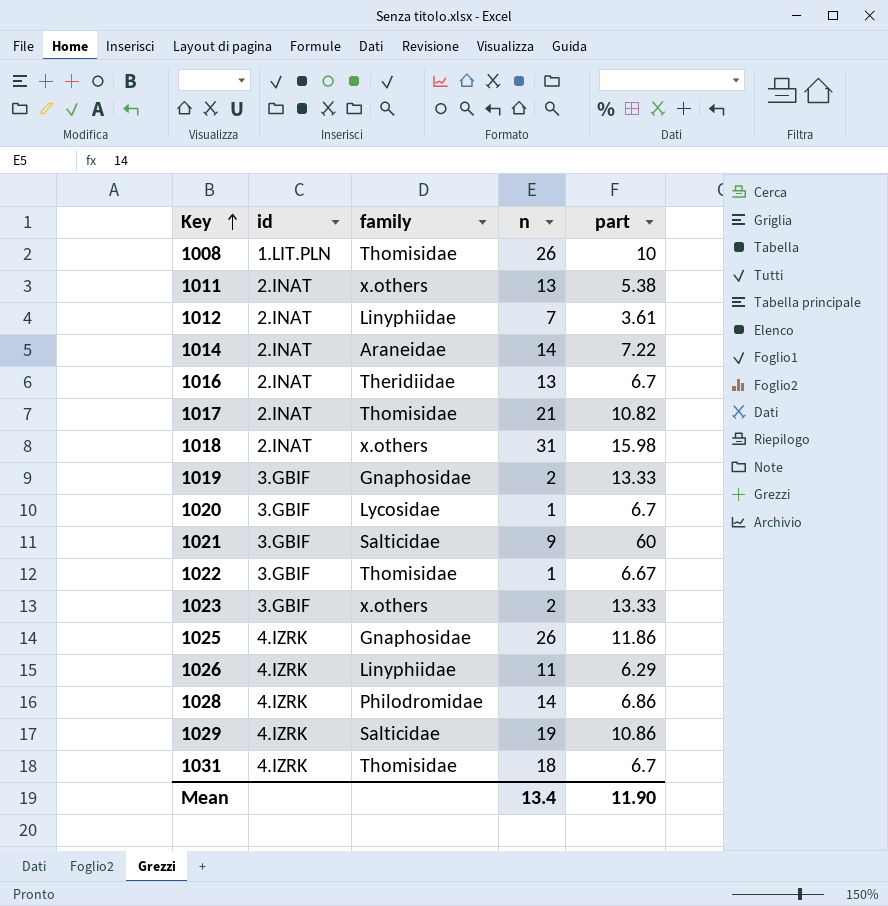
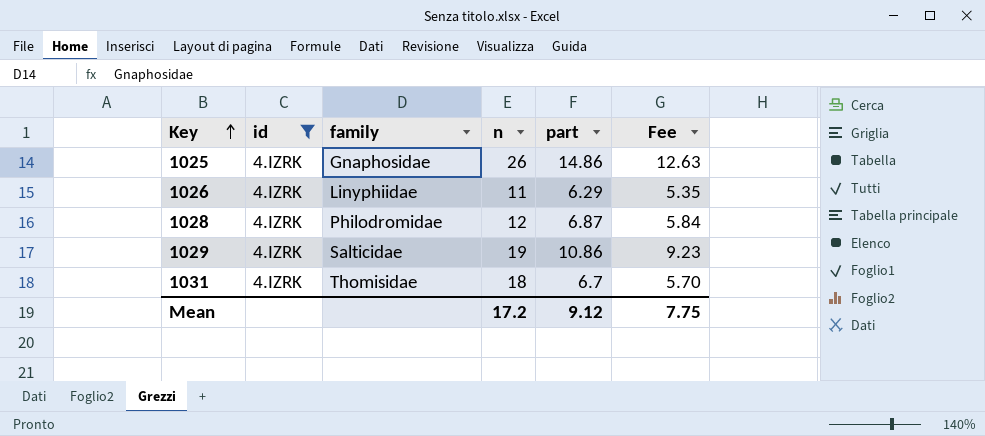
filter: none -> id = 4.IZRK
column Fee | formula: none -> [part] * 0.85
1025 | part: 11.86 -> 14.86
1028 | n: 14 -> 12
1028 | part: 6.86 -> 6.87
Mean | n: 13.4 -> 17.2
Mean | part: 11.90 -> 9.12

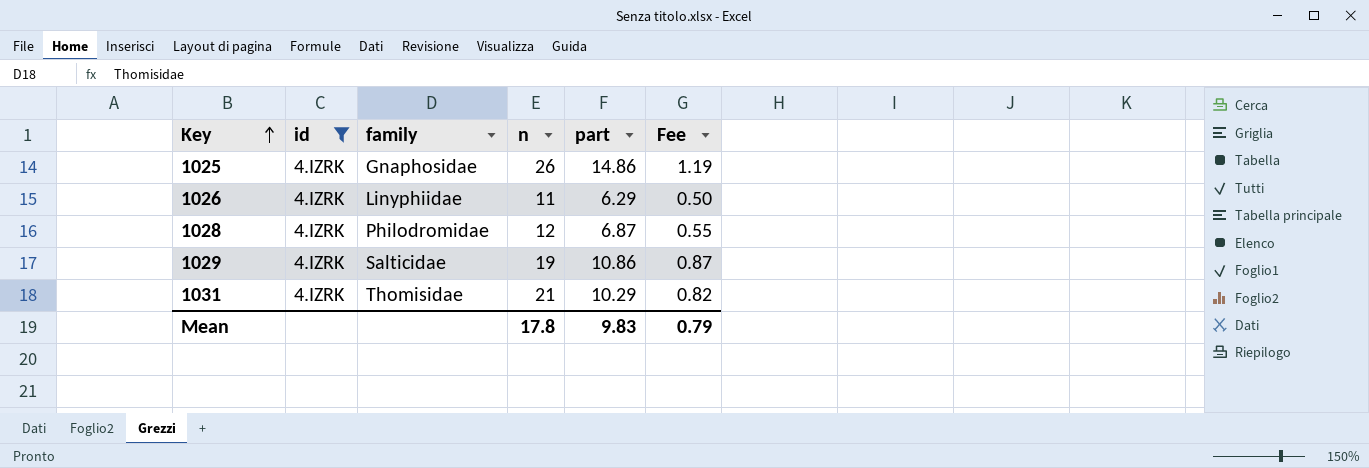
column Fee | formula: [part] * 0.85 -> [part] * 0.08
1031 | n: 18 -> 21
1031 | part: 6.7 -> 10.29
Mean | n: 17.2 -> 17.8
Mean | part: 9.12 -> 9.83
Mean | Fee: 7.75 -> 0.79

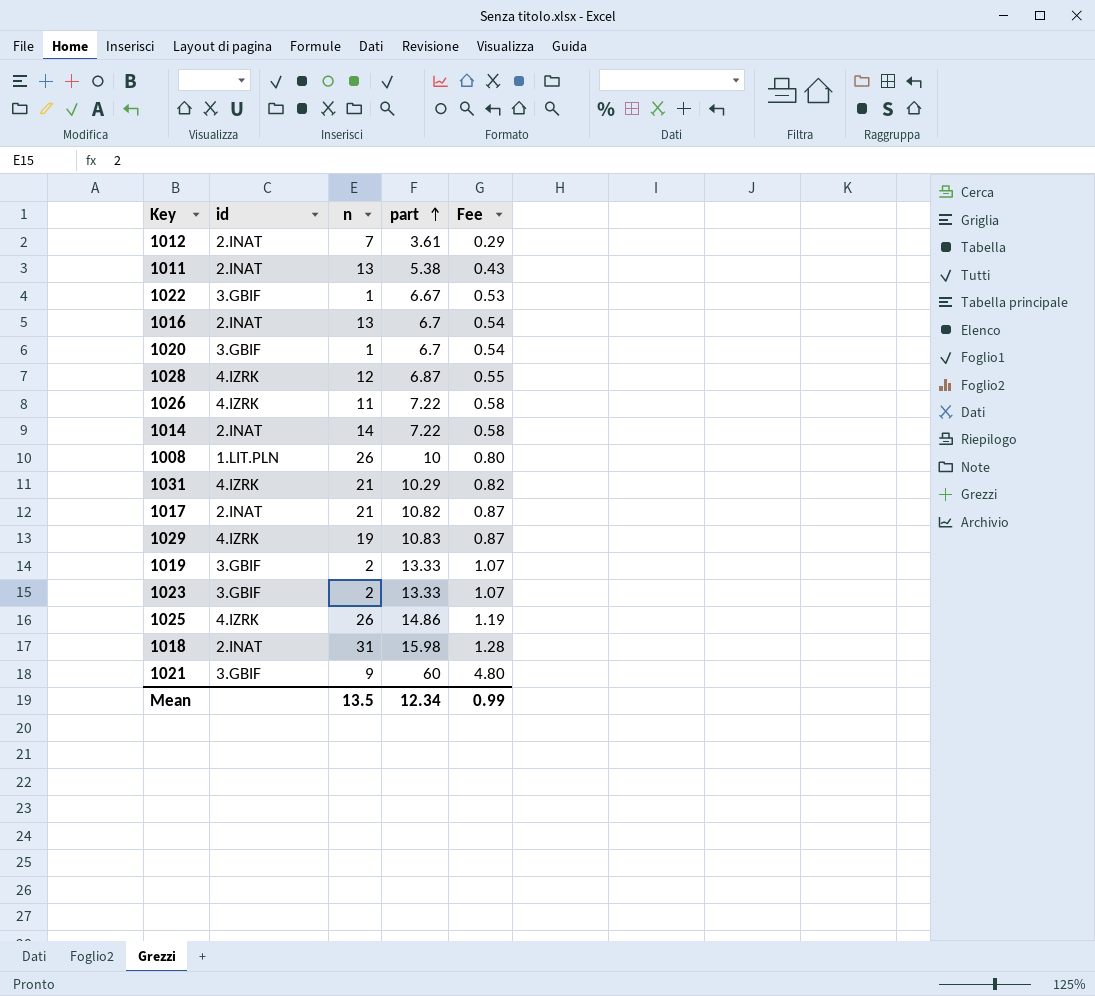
filter: id = 4.IZRK -> none
row order: Key ascending -> part ascending
column family | position: 3 -> none
1026 | part: 6.29 -> 7.22
1026 | Fee: 0.50 -> 0.58
1029 | part: 10.86 -> 10.83
Mean | n: 17.8 -> 13.5
Mean | part: 9.83 -> 12.34
Mean | Fee: 0.79 -> 0.99

